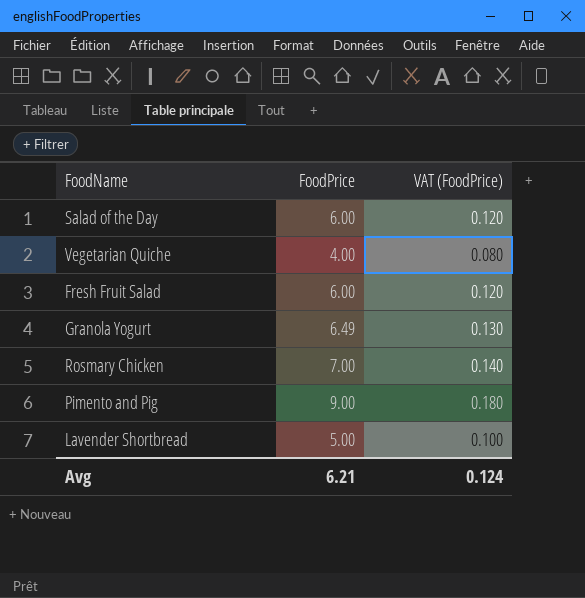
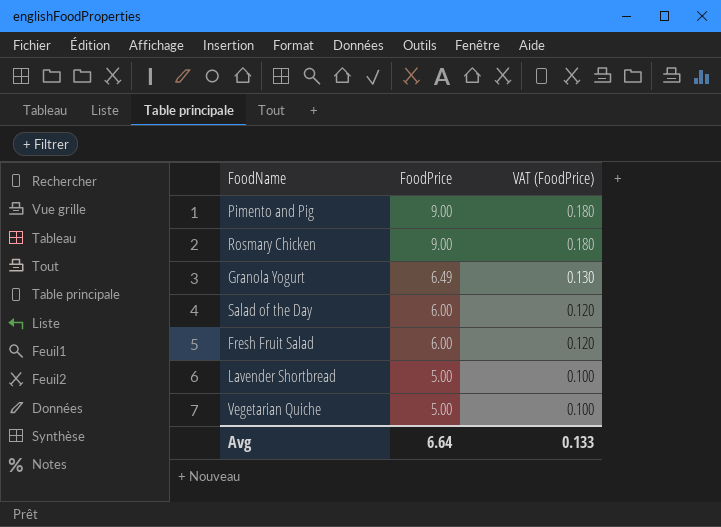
row order: none -> FoodPrice descending
Rosmary Chicken | FoodPrice: 7.00 -> 9.00
Rosmary Chicken | VAT (FoodPrice): 0.140 -> 0.180
Vegetarian Quiche | FoodPrice: 4.00 -> 5.00
Vegetarian Quiche | VAT (FoodPrice): 0.080 -> 0.100
Avg | FoodPrice: 6.21 -> 6.64
Avg | VAT (FoodPrice): 0.124 -> 0.133

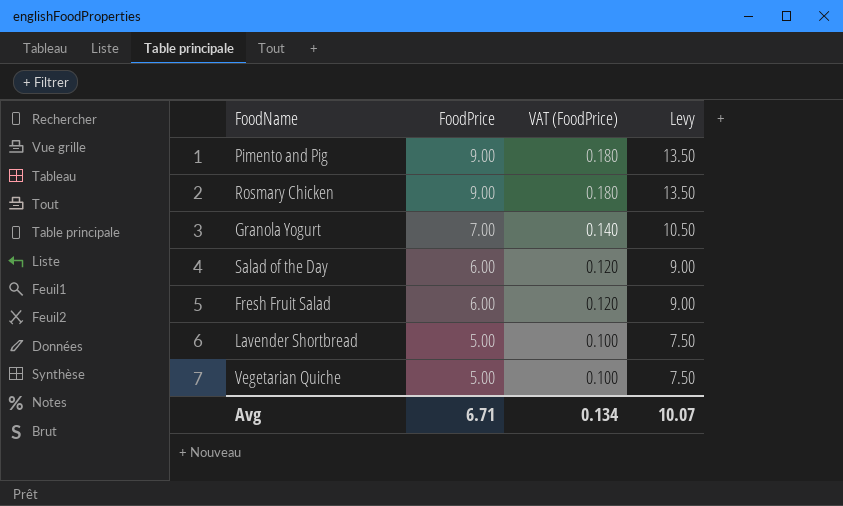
column Levy | formula: none -> [FoodPrice] * 1.5
Granola Yogurt | FoodPrice: 6.49 -> 7.00
Granola Yogurt | VAT (FoodPrice): 0.130 -> 0.140
Avg | FoodPrice: 6.64 -> 6.71
Avg | VAT (FoodPrice): 0.133 -> 0.134

